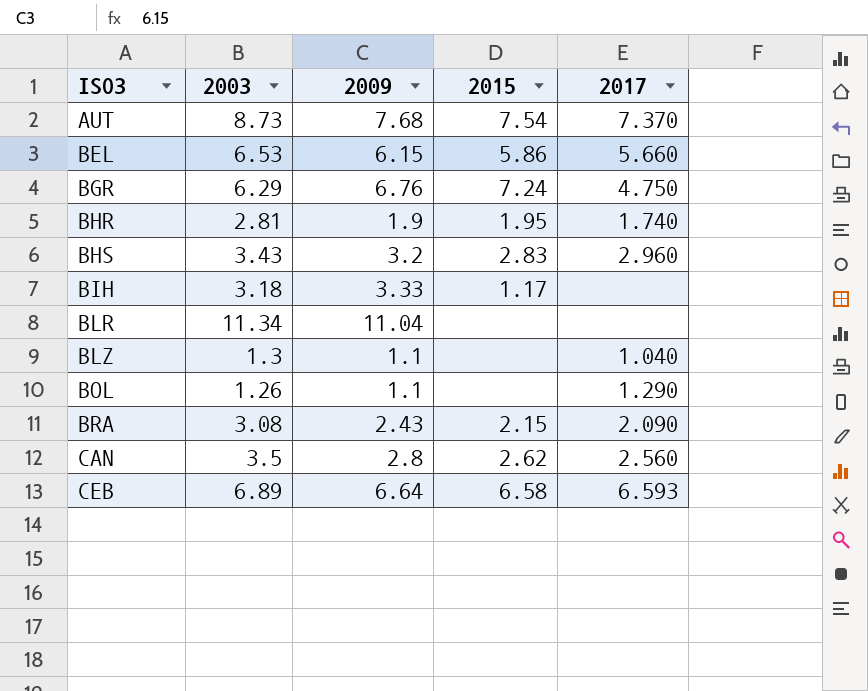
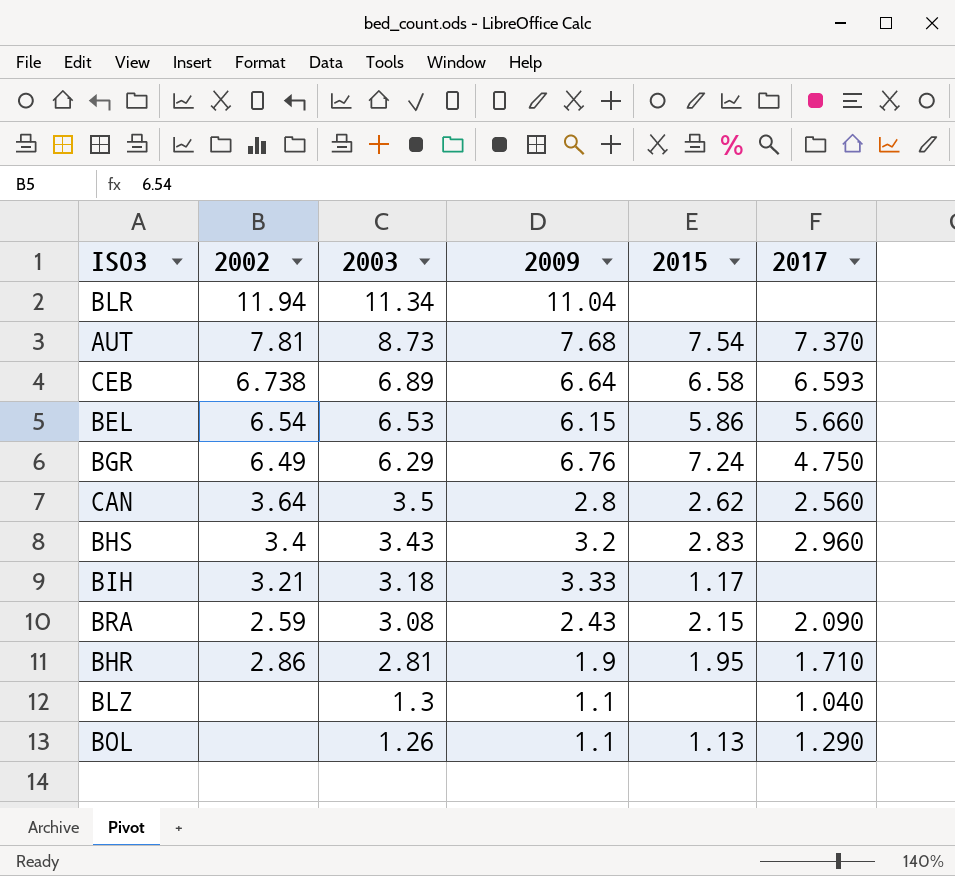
row order: ISO3 ascending -> 2003 descending
column 2002 | position: none -> 2
BHR | 2017: 1.740 -> 1.710
BOL | 2015: none -> 1.13

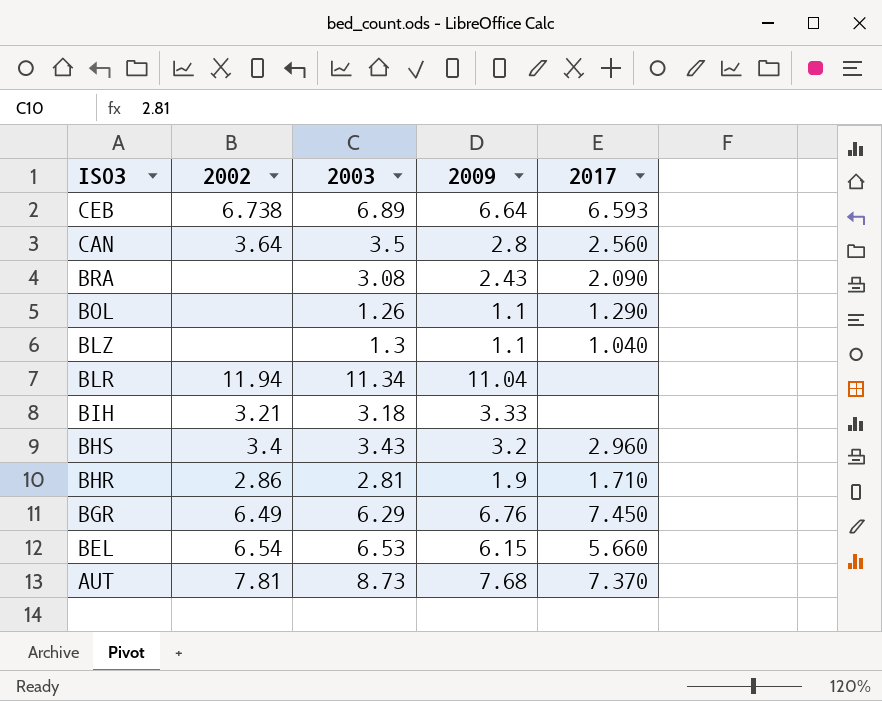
row order: 2003 descending -> ISO3 descending
column 2015 | position: 5 -> none
BRA | 2002: 2.59 -> none
BGR | 2017: 4.750 -> 7.450

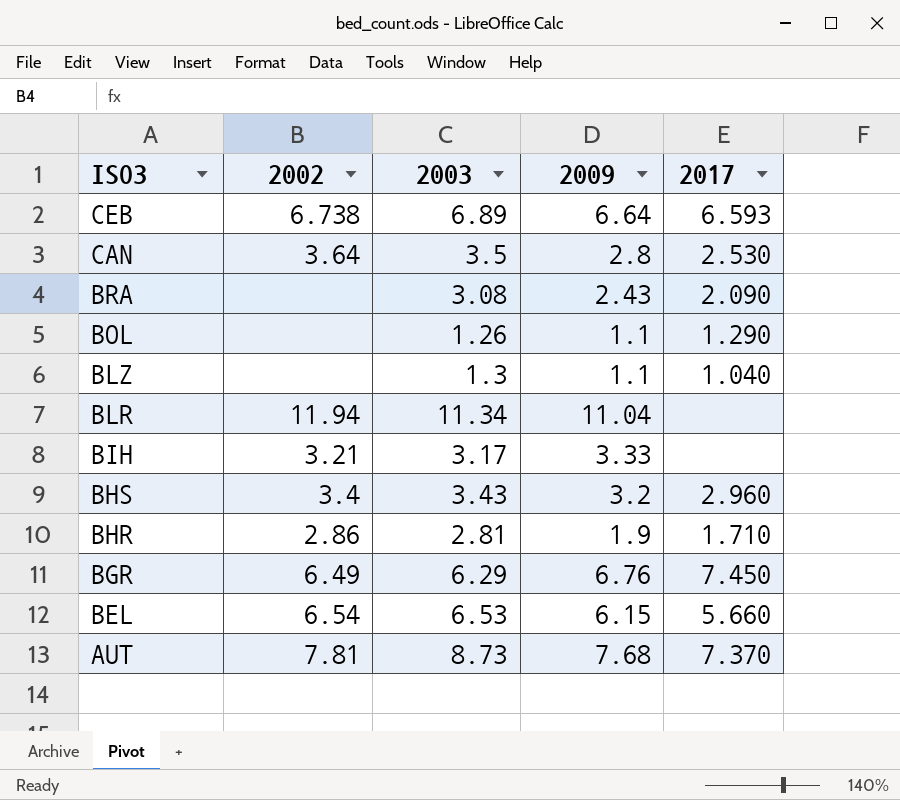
CAN | 2017: 2.560 -> 2.530
BIH | 2003: 3.18 -> 3.17

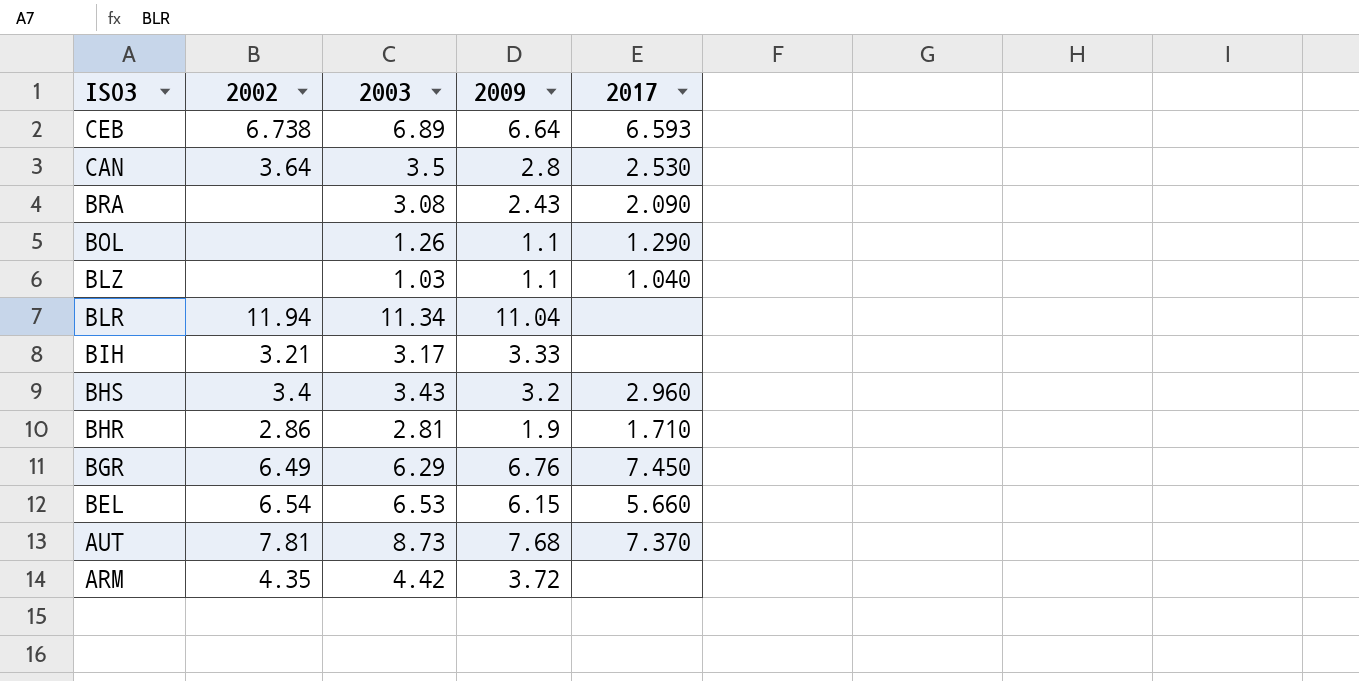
BLZ | 2003: 1.3 -> 1.03
row ARM: none -> 4.35 | 4.42 | 3.72 | none

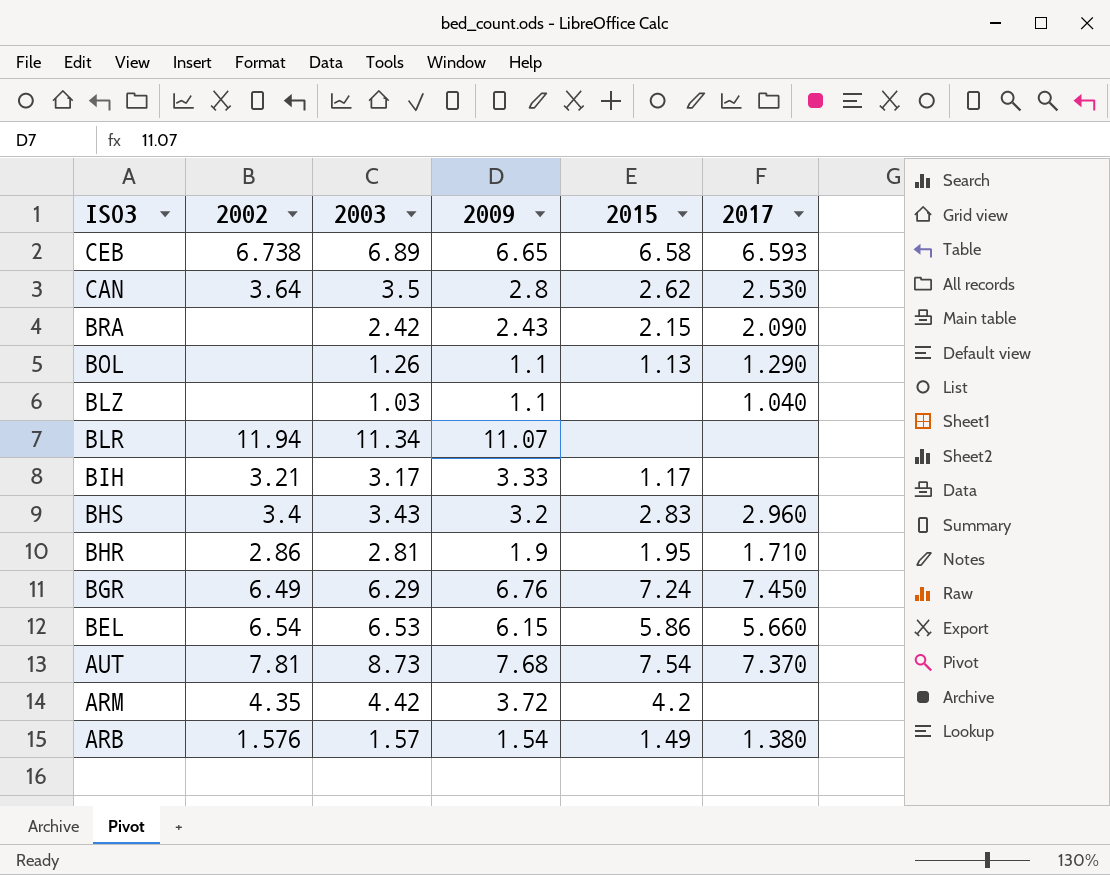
column 2015 | position: none -> 5
CEB | 2009: 6.64 -> 6.65
BRA | 2003: 3.08 -> 2.42
BLR | 2009: 11.04 -> 11.07
row ARB: none -> 1.576 | 1.57 | 1.54 | 1.49 | 1.380

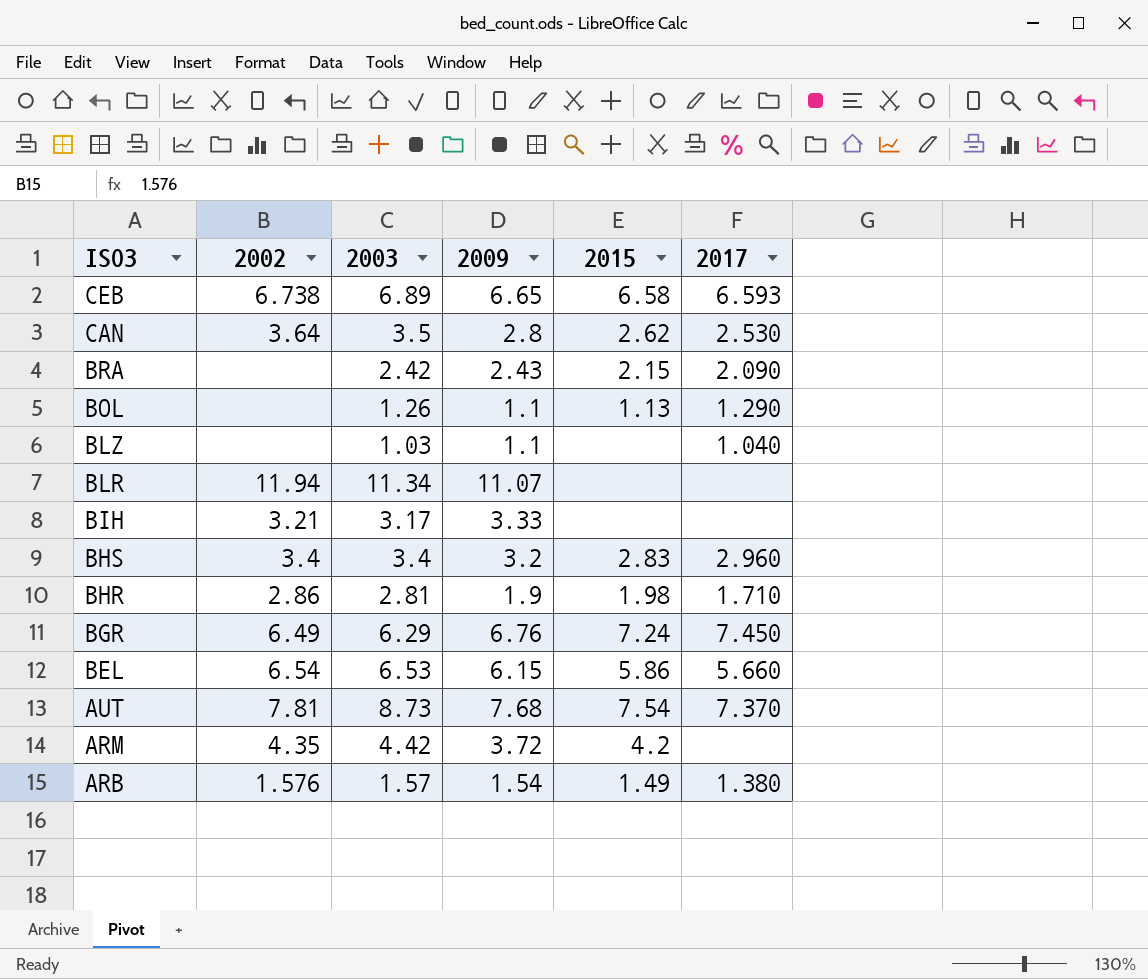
BIH | 2015: 1.17 -> none
BHS | 2003: 3.43 -> 3.4
BHR | 2015: 1.95 -> 1.98

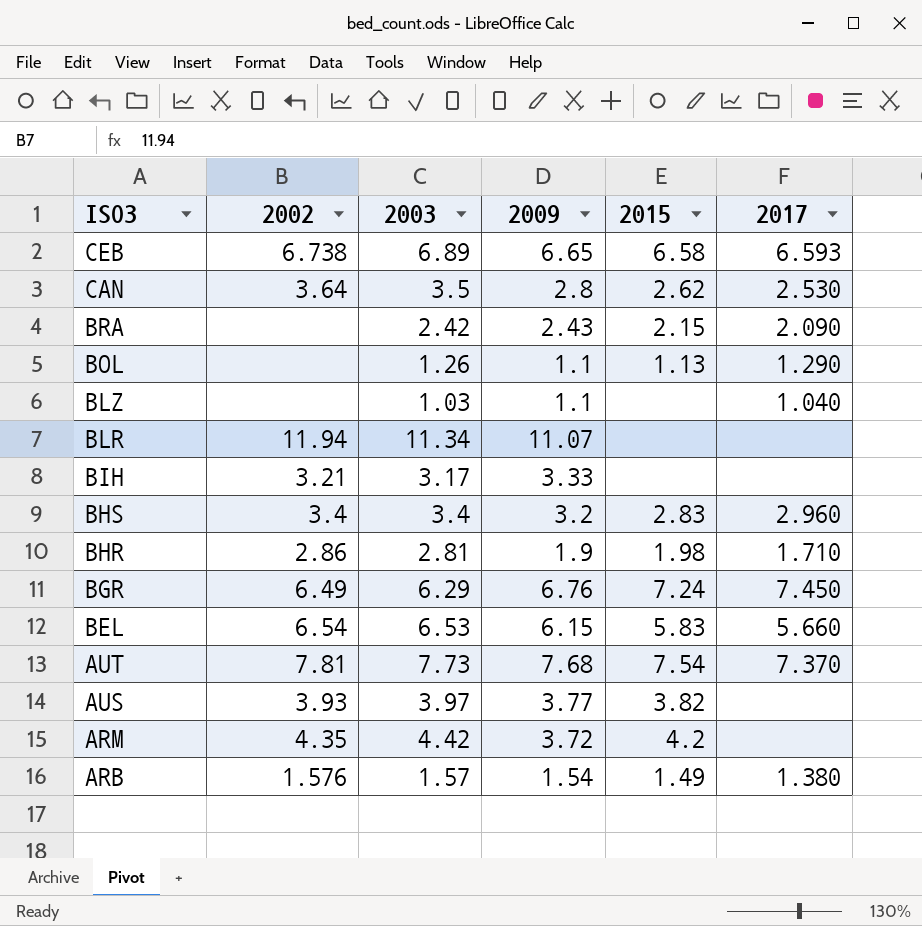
BEL | 2015: 5.86 -> 5.83
AUT | 2003: 8.73 -> 7.73
row AUS: none -> 3.93 | 3.97 | 3.77 | 3.82 | none

